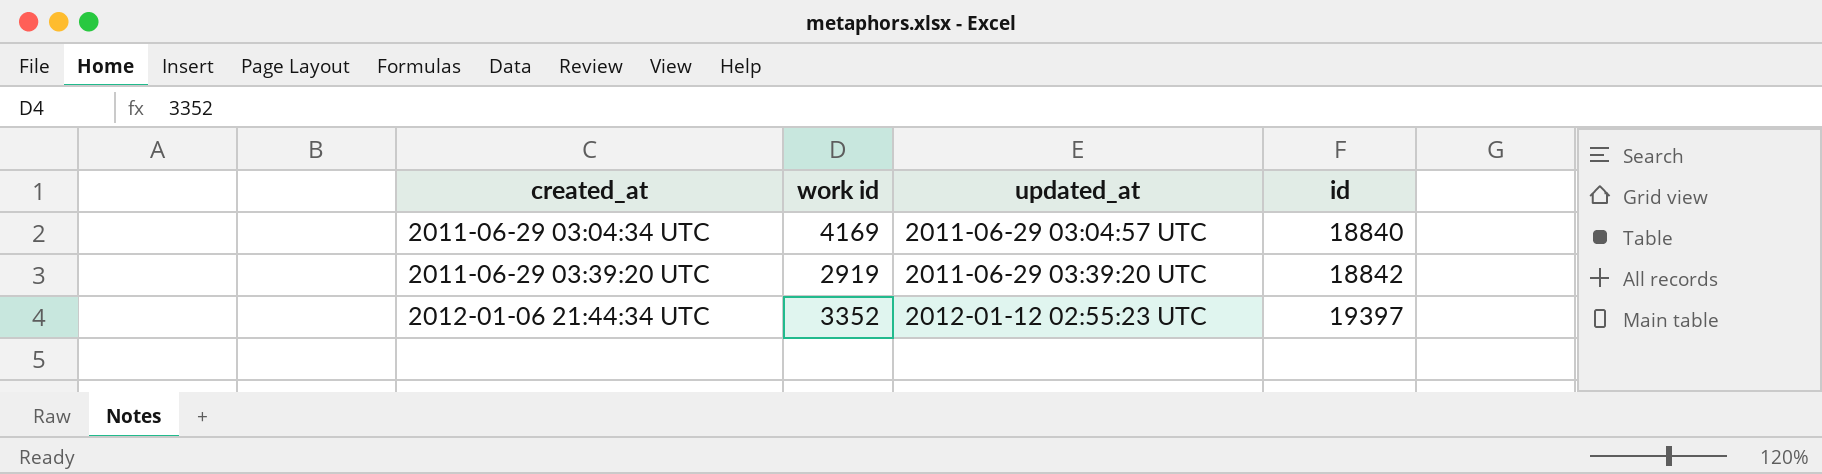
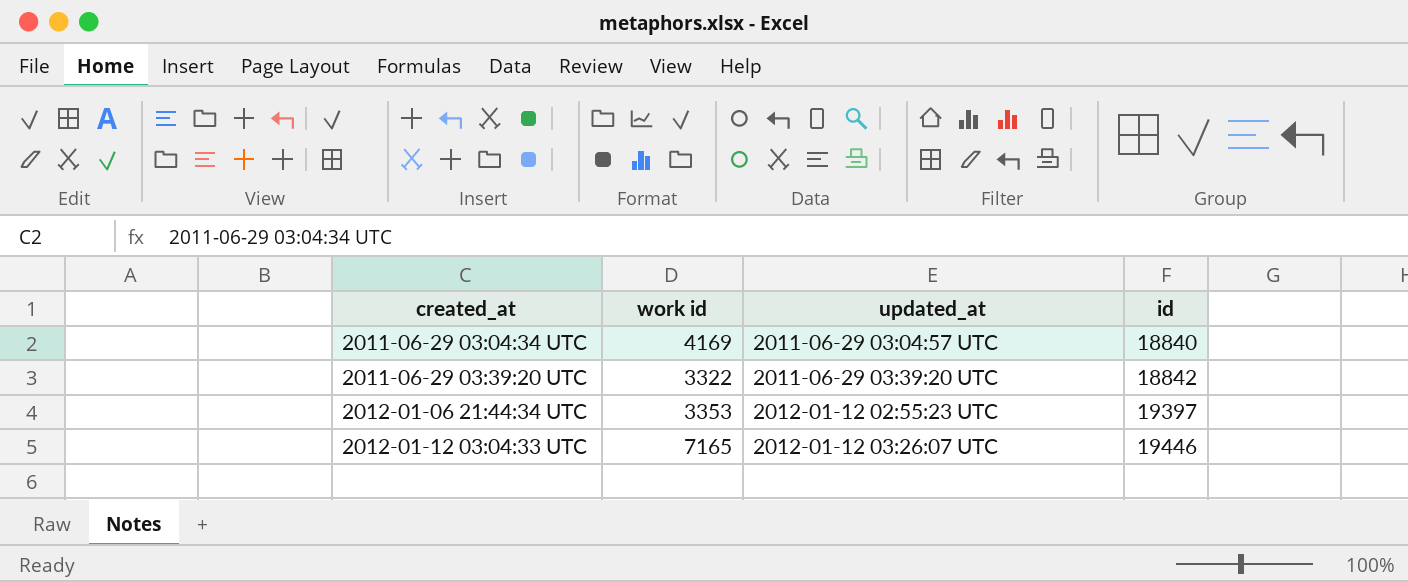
2011-06-29 03:39:20 UTC | work id: 2919 -> 3322
2012-01-06 21:44:34 UTC | work id: 3352 -> 3353
row 2012-01-12 03:04:33 UTC: none -> 7165 | 2012-01-12 03:26:07 UTC | 19446

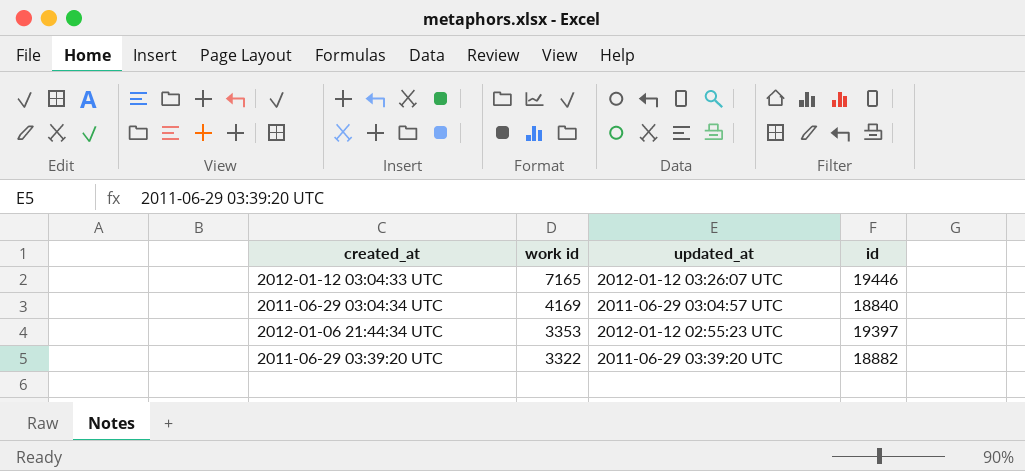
row order: created_at ascending -> work id descending
2011-06-29 03:39:20 UTC | id: 18842 -> 18882

